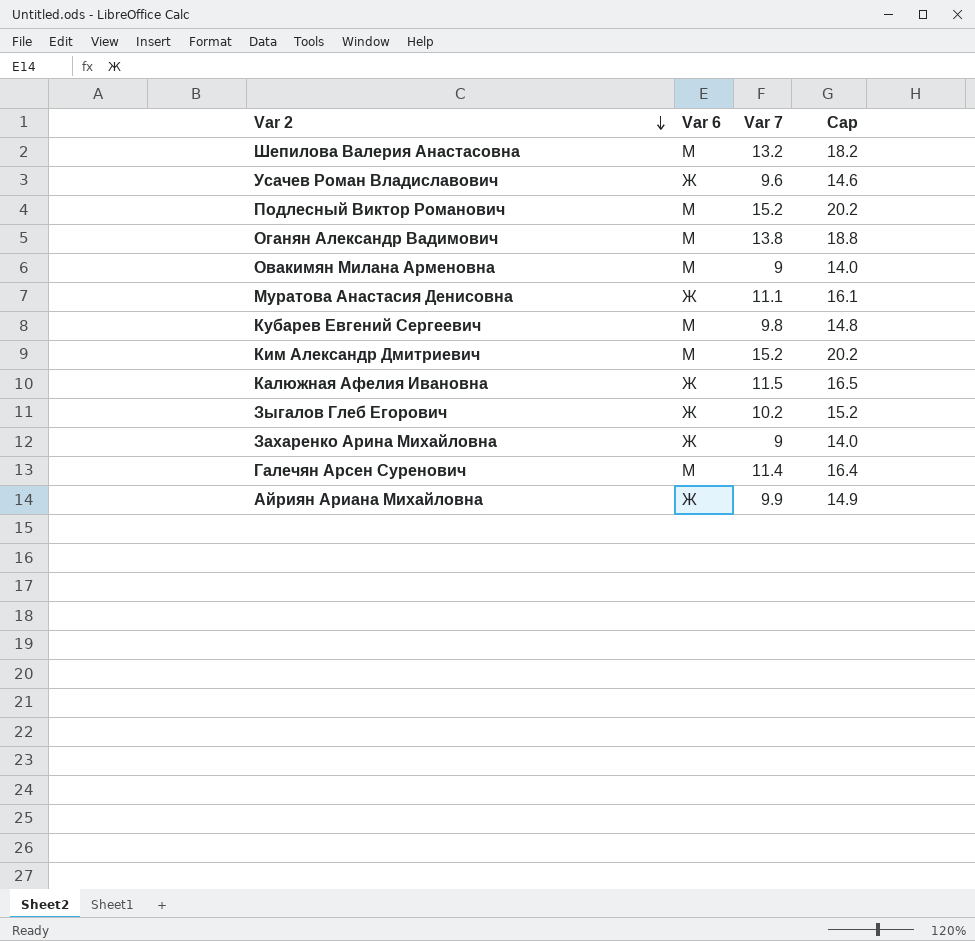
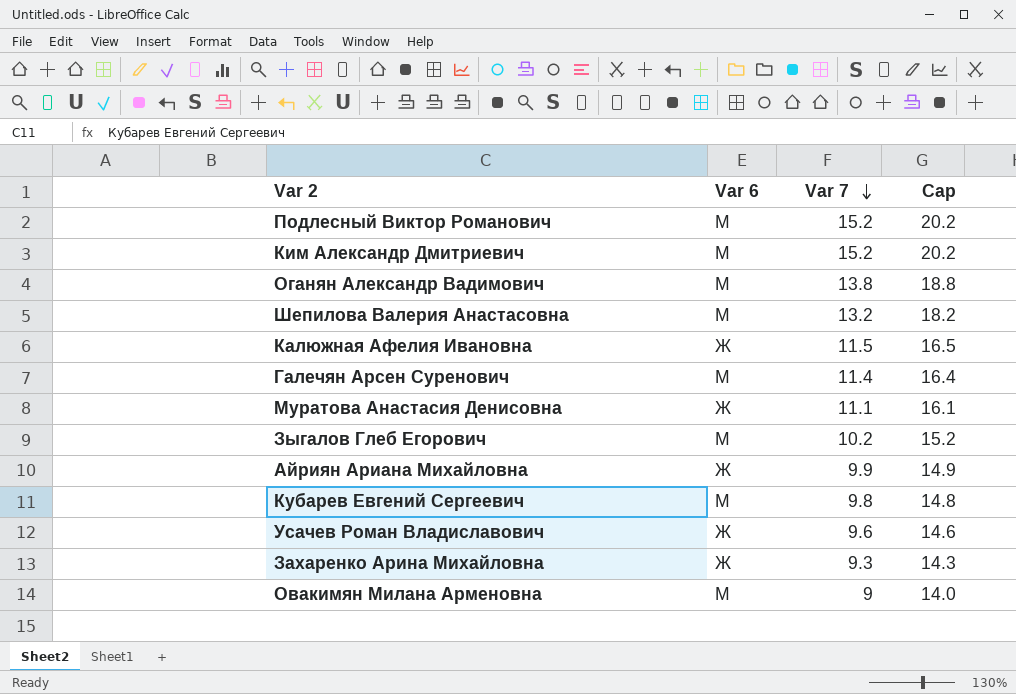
row order: Var 2 descending -> Var 7 descending
Зыгалов Глеб Егорович | Var 6: Ж -> М
Захаренко Арина Михайловна | Var 7: 9 -> 9.3
Захаренко Арина Михайловна | Cap: 14.0 -> 14.3

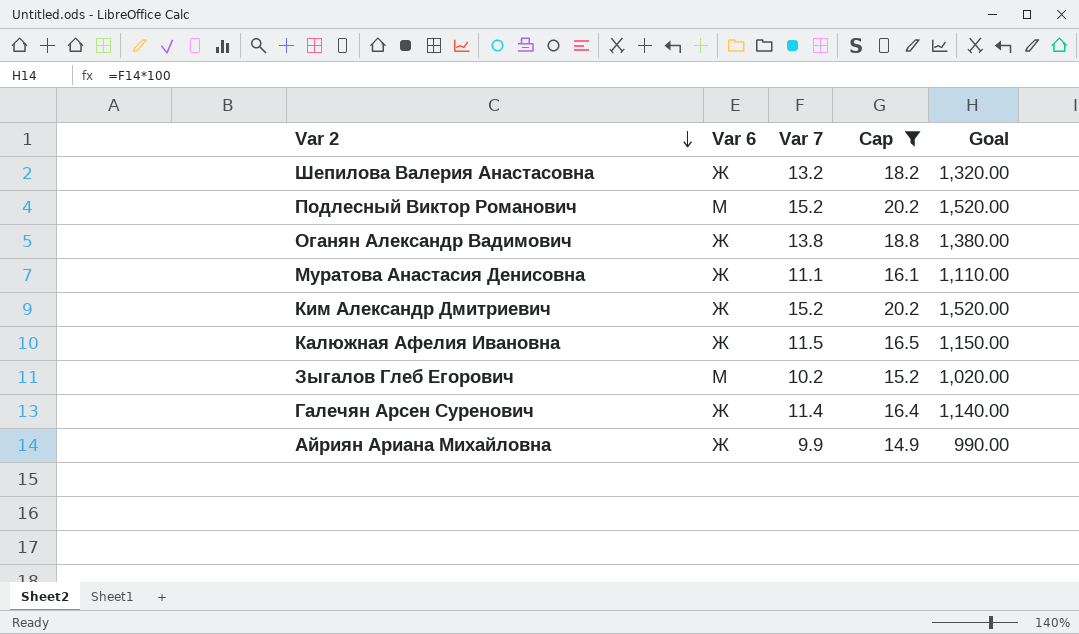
filter: none -> Cap >= 14.9
row order: Var 7 descending -> Var 2 descending
column Goal | formula: none -> [Var 7] * 100
Шепилова Валерия Анастасовна | Var 6: М -> Ж
Оганян Александр Вадимович | Var 6: М -> Ж
Ким Александр Дмитриевич | Var 6: М -> Ж
Галечян Арсен Суренович | Var 6: М -> Ж

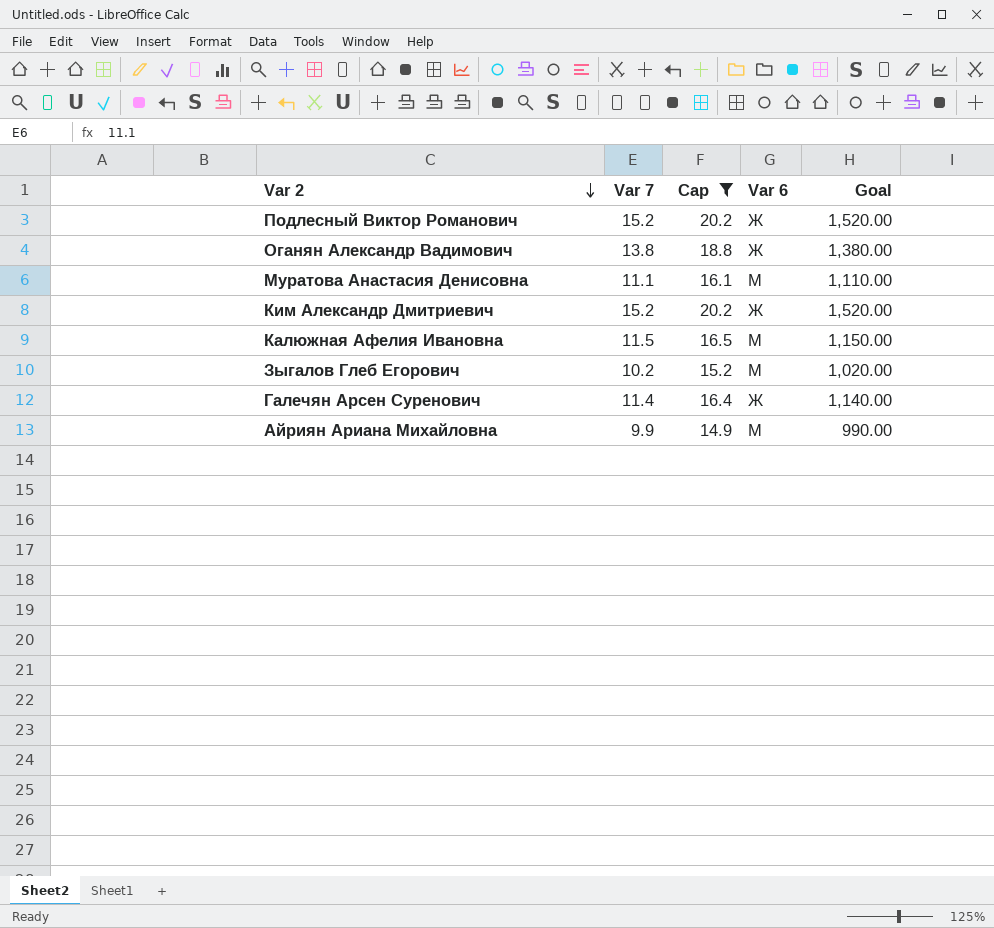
column Var 6 | position: 2 -> 4
row Шепилова Валерия Анастасовна: Ж | 13.2 | 18.2 | 1,320.00 -> none
Подлесный Виктор Романович | Var 6: М -> Ж
Муратова Анастасия Денисовна | Var 6: Ж -> М
Калюжная Афелия Ивановна | Var 6: Ж -> М
Айриян Ариана Михайловна | Var 6: Ж -> М

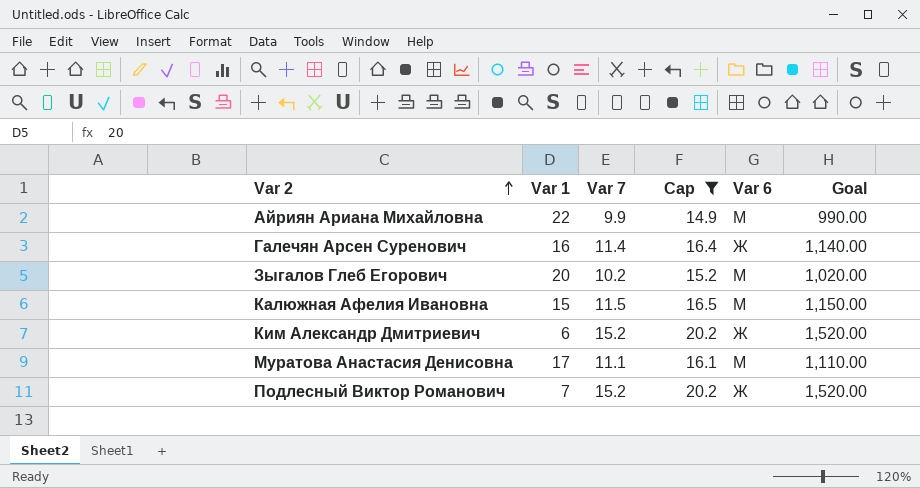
row order: Var 2 descending -> Var 2 ascending
column Var 1 | position: none -> 2
row Оганян Александр Вадимович: 13.8 | 18.8 | Ж | 1,380.00 -> none

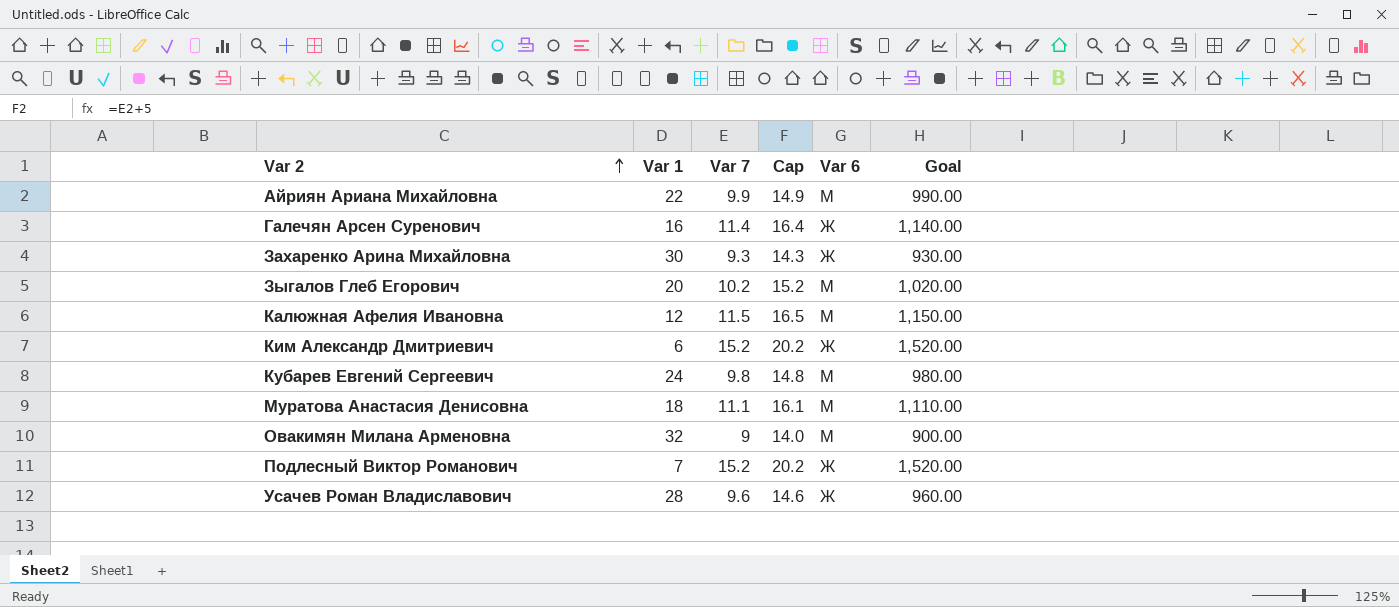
filter: Cap >= 14.9 -> none
Калюжная Афелия Ивановна | Var 1: 15 -> 12
Муратова Анастасия Денисовна | Var 1: 17 -> 18

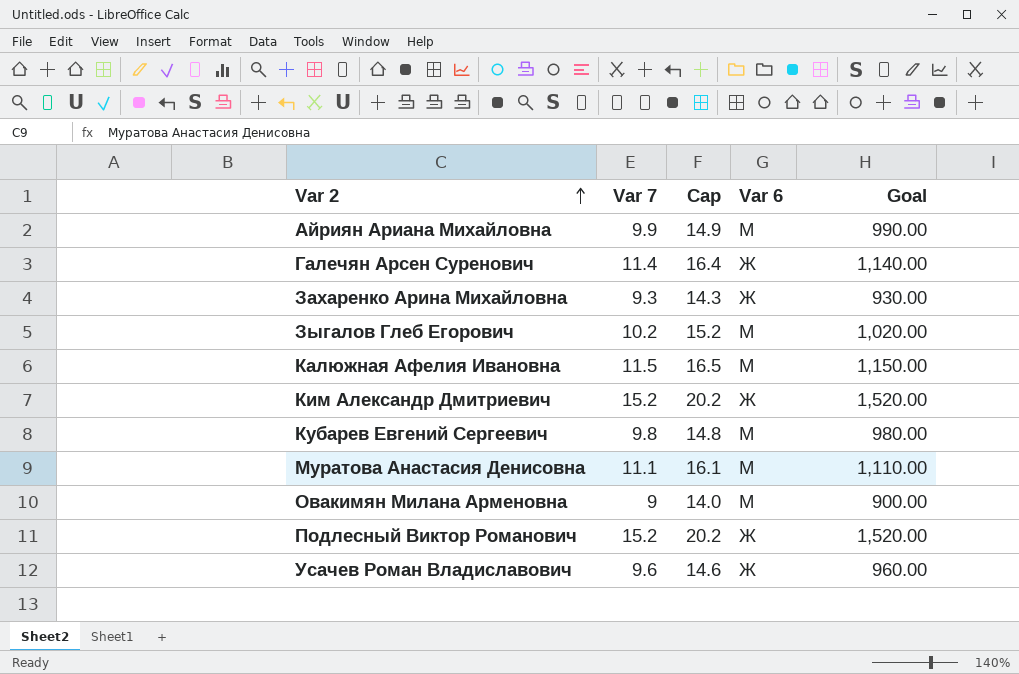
column Var 1 | position: 2 -> none

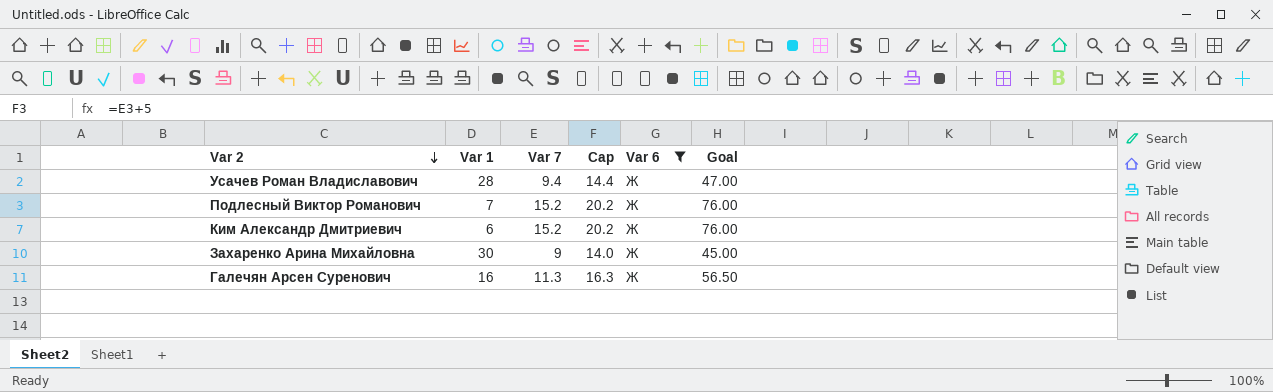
filter: none -> Var 6 = Ж
row order: Var 2 ascending -> Var 2 descending
column Var 1 | position: none -> 2
column Goal | formula: [Var 7] * 100 -> [Var 7] * 5
Усачев Роман Владиславович | Var 7: 9.6 -> 9.4
Усачев Роман Владиславович | Cap: 14.6 -> 14.4
Захаренко Арина Михайловна | Var 7: 9.3 -> 9
Захаренко Арина Михайловна | Cap: 14.3 -> 14.0
Галечян Арсен Суренович | Var 7: 11.4 -> 11.3
Галечян Арсен Суренович | Cap: 16.4 -> 16.3

